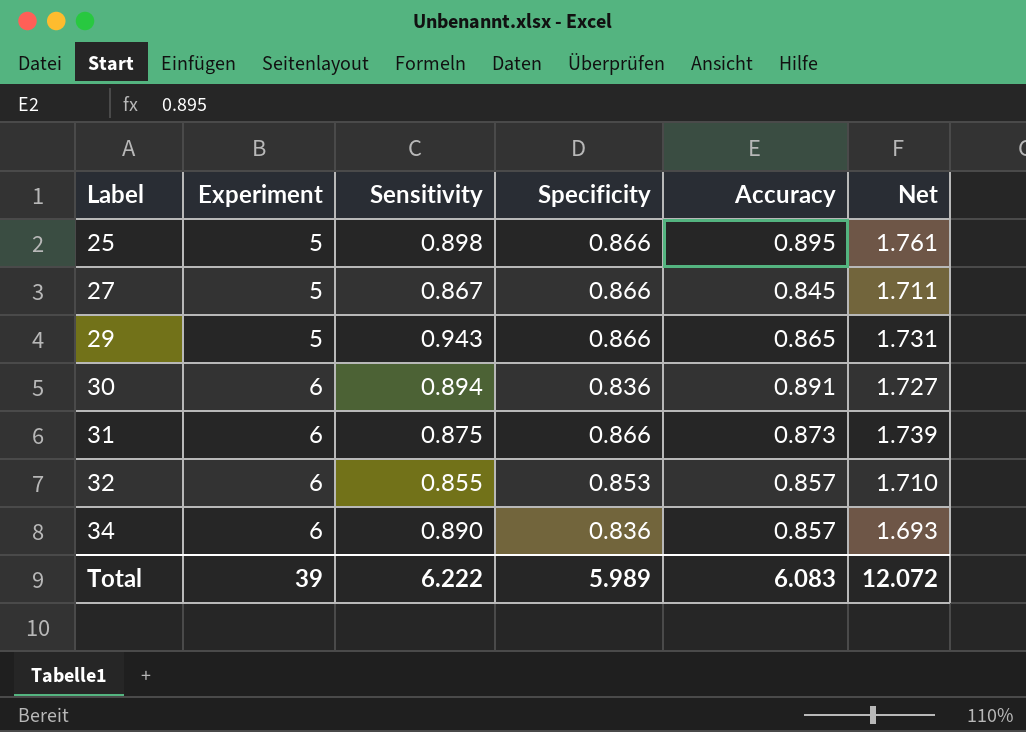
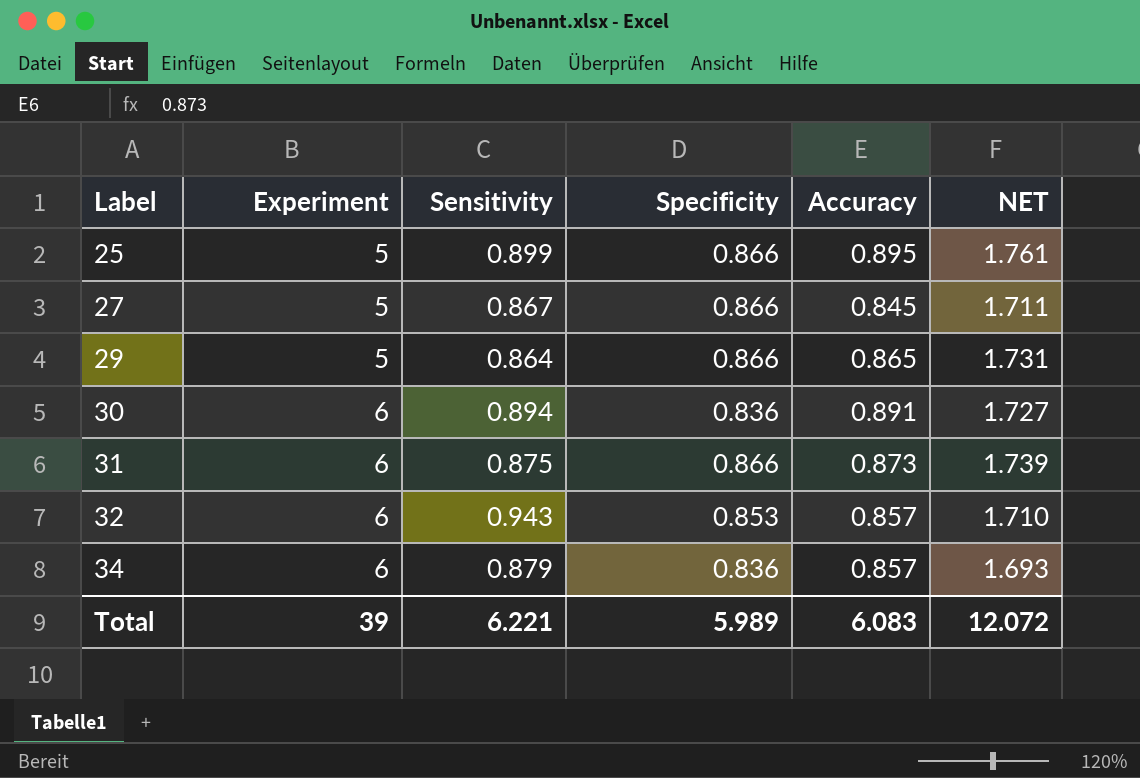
column name: Net -> NET
25 | Sensitivity: 0.898 -> 0.899
29 | Sensitivity: 0.943 -> 0.864
32 | Sensitivity: 0.855 -> 0.943
34 | Sensitivity: 0.890 -> 0.879
Total | Sensitivity: 6.222 -> 6.221

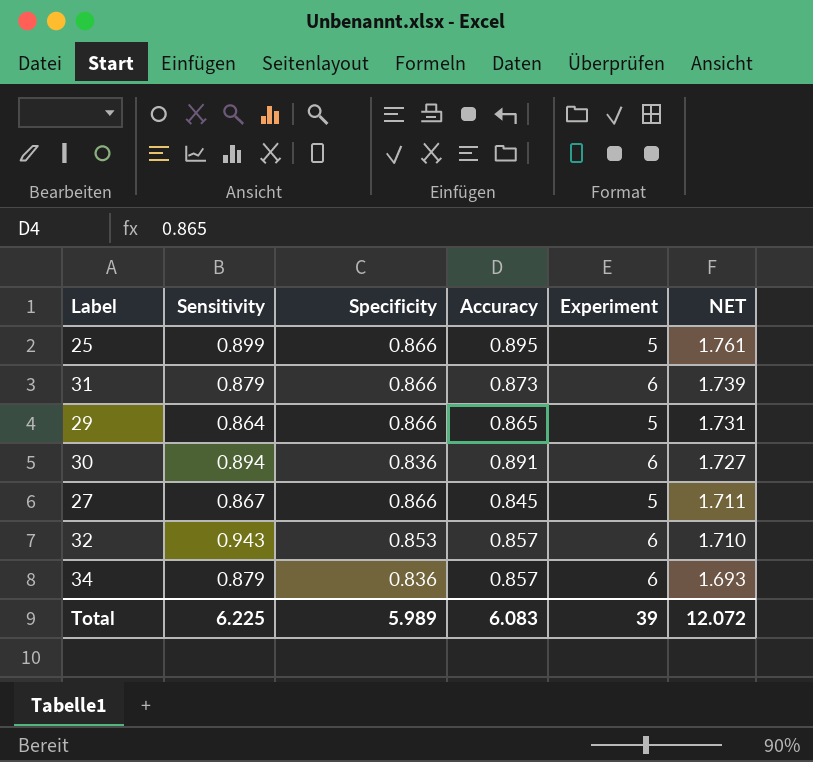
row order: Label ascending -> NET descending
column Experiment | position: 2 -> 5
31 | Sensitivity: 0.875 -> 0.879
Total | Sensitivity: 6.221 -> 6.225

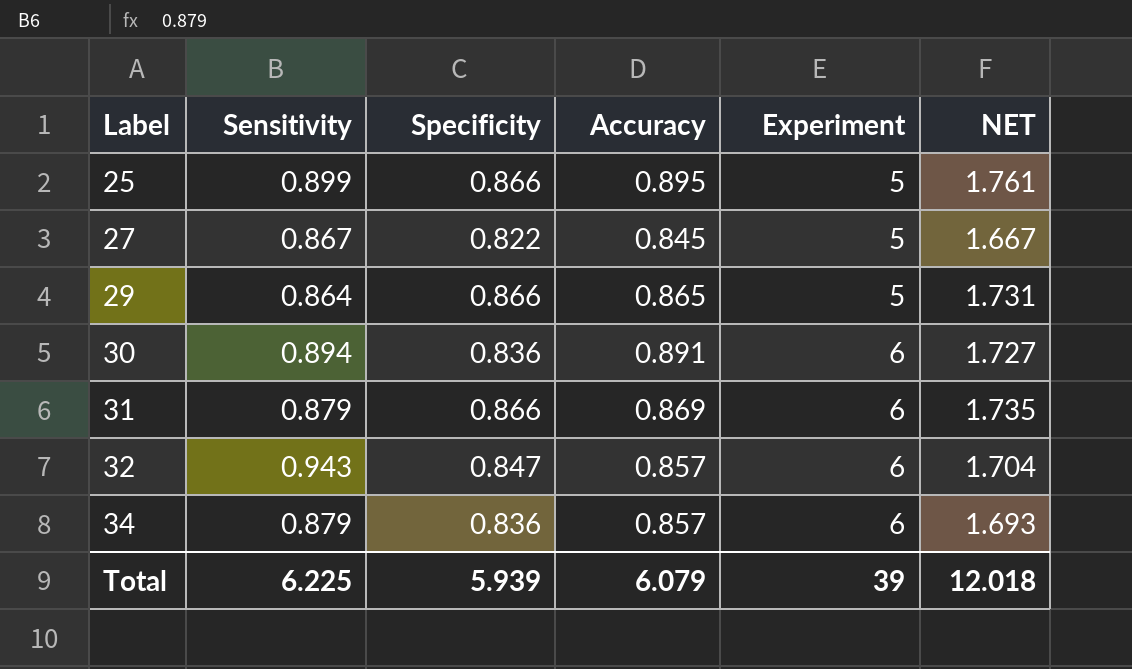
row order: NET descending -> Label ascending
27 | Specificity: 0.866 -> 0.822
27 | NET: 1.711 -> 1.667
31 | Accuracy: 0.873 -> 0.869
31 | NET: 1.739 -> 1.735
32 | Specificity: 0.853 -> 0.847
32 | NET: 1.710 -> 1.704
Total | Specificity: 5.989 -> 5.939
Total | Accuracy: 6.083 -> 6.079
Total | NET: 12.072 -> 12.018

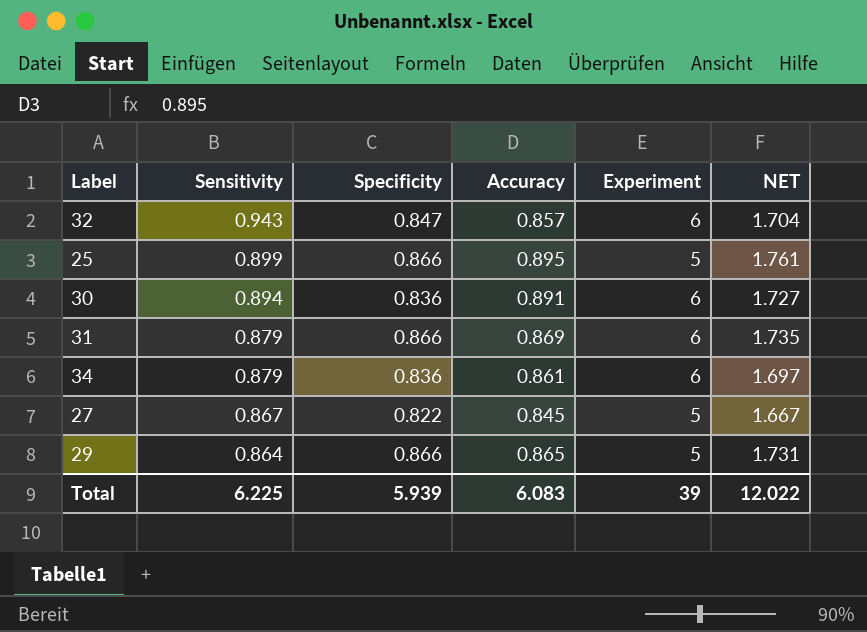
row order: Label ascending -> Sensitivity descending
34 | Accuracy: 0.857 -> 0.861
34 | NET: 1.693 -> 1.697
Total | Accuracy: 6.079 -> 6.083
Total | NET: 12.018 -> 12.022

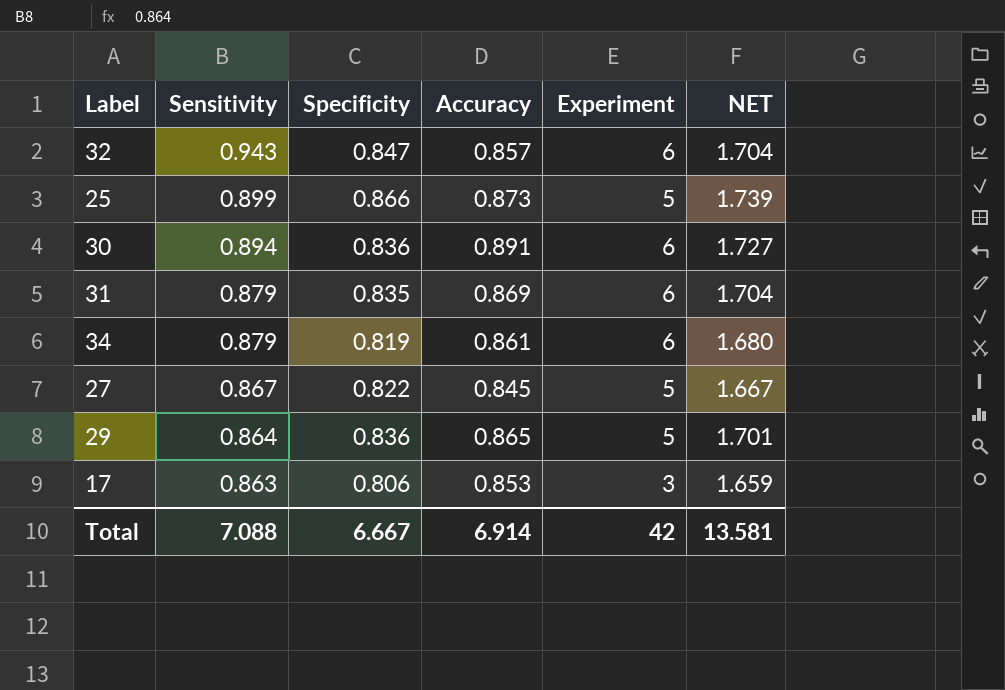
25 | Accuracy: 0.895 -> 0.873
25 | NET: 1.761 -> 1.739
31 | Specificity: 0.866 -> 0.835
31 | NET: 1.735 -> 1.704
34 | Specificity: 0.836 -> 0.819
34 | NET: 1.697 -> 1.680
29 | Specificity: 0.866 -> 0.836
29 | NET: 1.731 -> 1.701
row 17: none -> 0.863 | 0.806 | 0.853 | 3 | 1.659
Total | Sensitivity: 6.225 -> 7.088
Total | Specificity: 5.939 -> 6.667
Total | Accuracy: 6.083 -> 6.914
Total | Experiment: 39 -> 42
Total | NET: 12.022 -> 13.581

